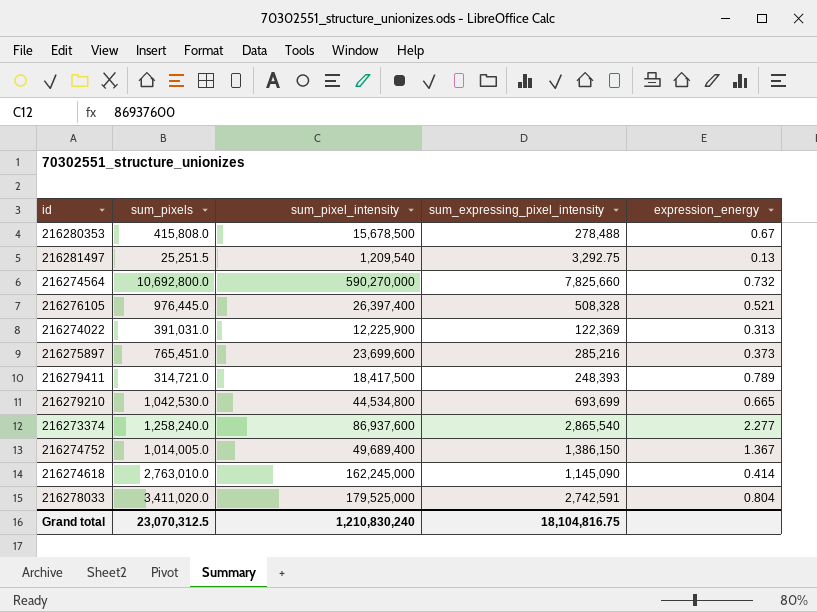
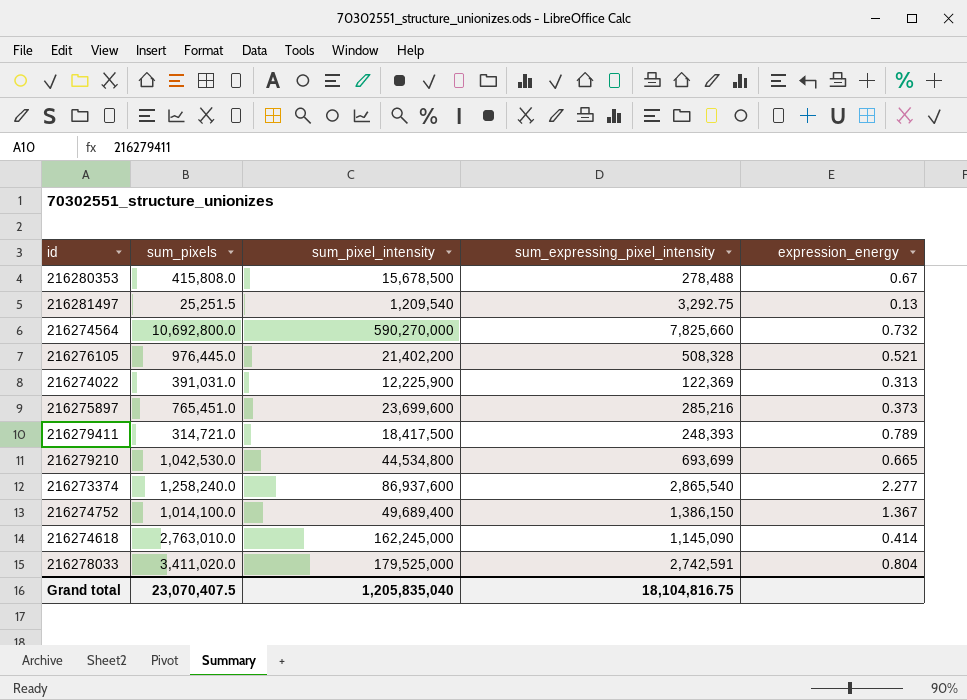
216276105 | sum_pixel_intensity: 26,397,400 -> 21,402,200
216274752 | sum_pixels: 1,014,005.0 -> 1,014,100.0
Grand total | sum_pixels: 23,070,312.5 -> 23,070,407.5
Grand total | sum_pixel_intensity: 1,210,830,240 -> 1,205,835,040

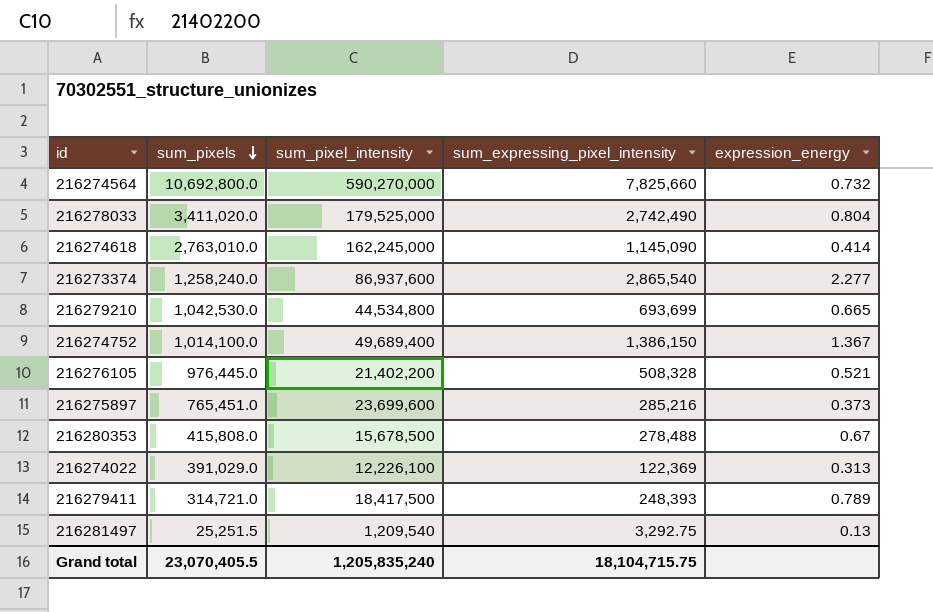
row order: none -> sum_pixels descending
216278033 | sum_expressing_pixel_intensity: 2,742,591 -> 2,742,490
216274022 | sum_pixels: 391,031.0 -> 391,029.0
216274022 | sum_pixel_intensity: 12,225,900 -> 12,226,100
Grand total | sum_pixels: 23,070,407.5 -> 23,070,405.5
Grand total | sum_pixel_intensity: 1,205,835,040 -> 1,205,835,240
Grand total | sum_expressing_pixel_intensity: 18,104,816.75 -> 18,104,715.75

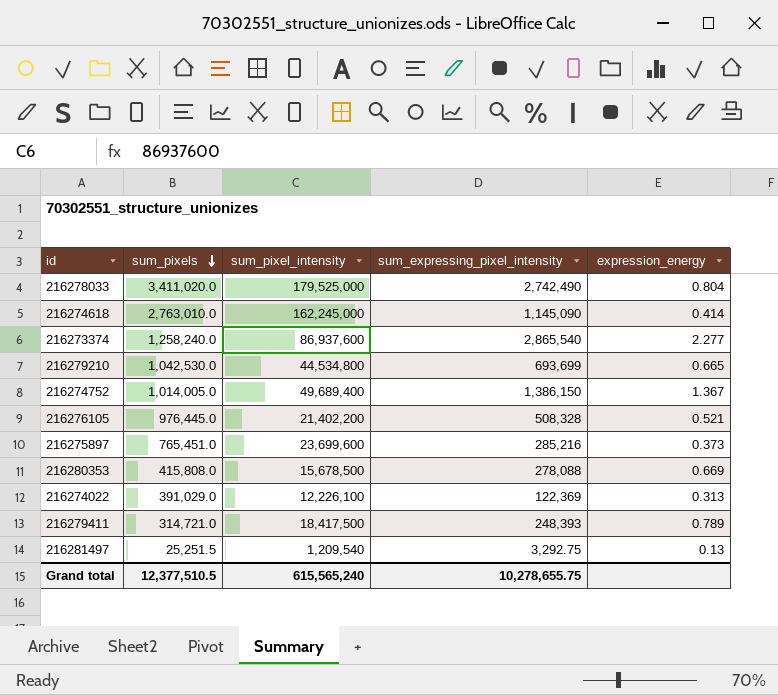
row 216274564: 10,692,800.0 | 590,270,000 | 7,825,660 | 0.732 -> none
216274752 | sum_pixels: 1,014,100.0 -> 1,014,005.0
216280353 | sum_expressing_pixel_intensity: 278,488 -> 278,088
216280353 | expression_energy: 0.67 -> 0.669
Grand total | sum_pixels: 23,070,405.5 -> 12,377,510.5
Grand total | sum_pixel_intensity: 1,205,835,240 -> 615,565,240
Grand total | sum_expressing_pixel_intensity: 18,104,715.75 -> 10,278,655.75

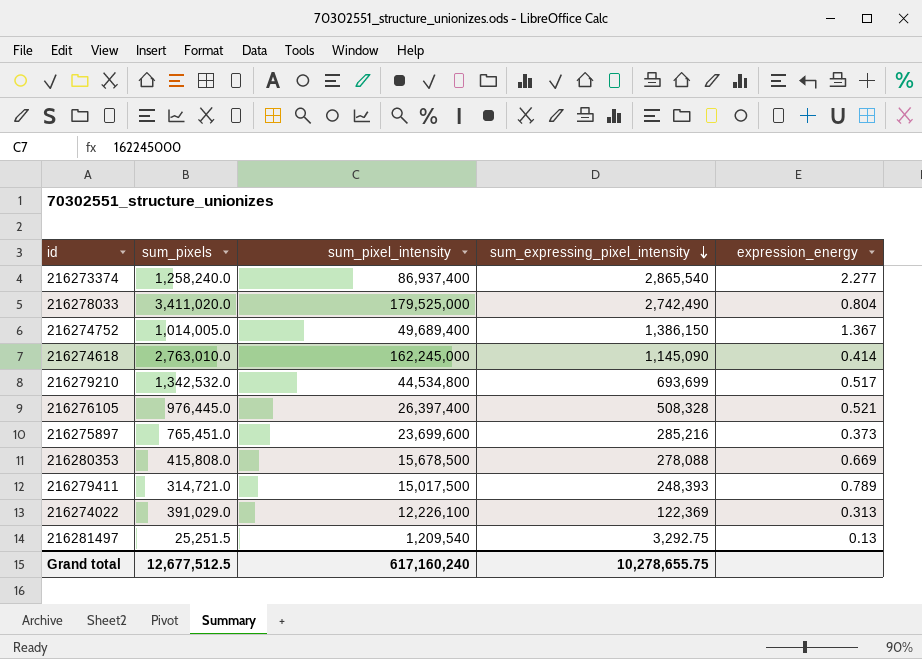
row order: sum_pixels descending -> sum_expressing_pixel_intensity descending
216273374 | sum_pixel_intensity: 86,937,600 -> 86,937,400
216279210 | sum_pixels: 1,042,530.0 -> 1,342,532.0
216279210 | expression_energy: 0.665 -> 0.517
216276105 | sum_pixel_intensity: 21,402,200 -> 26,397,400
216279411 | sum_pixel_intensity: 18,417,500 -> 15,017,500
Grand total | sum_pixels: 12,377,510.5 -> 12,677,512.5
Grand total | sum_pixel_intensity: 615,565,240 -> 617,160,240

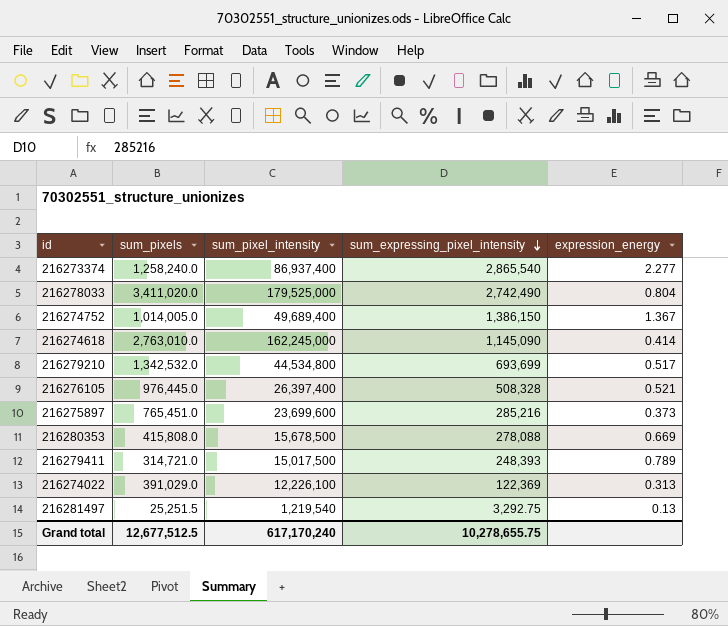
216281497 | sum_pixel_intensity: 1,209,540 -> 1,219,540
Grand total | sum_pixel_intensity: 617,160,240 -> 617,170,240

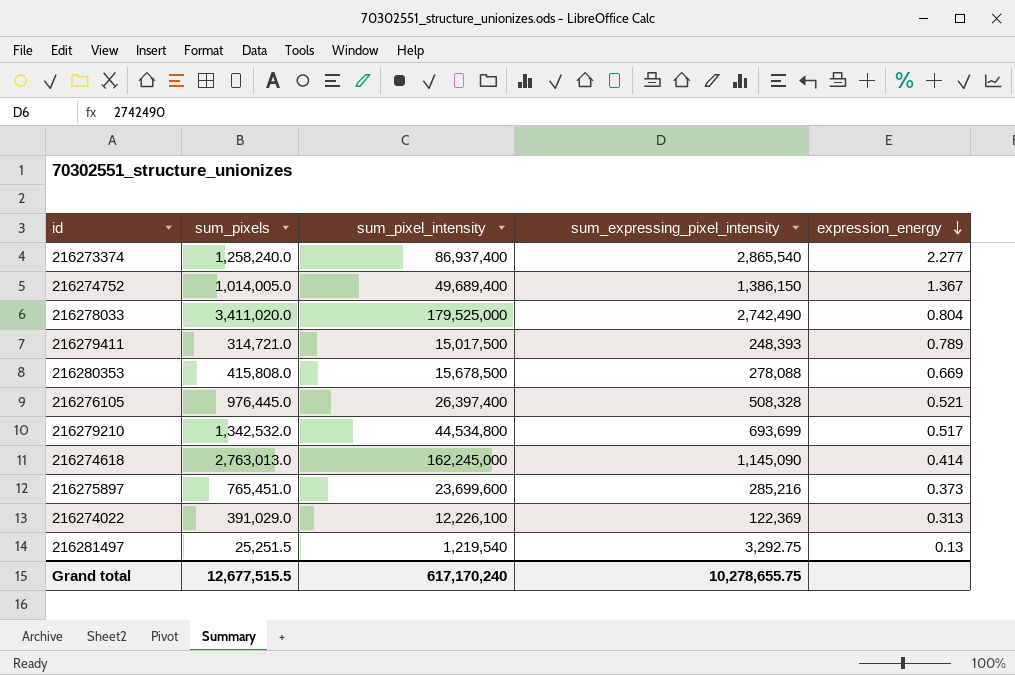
row order: sum_expressing_pixel_intensity descending -> expression_energy descending
216274618 | sum_pixels: 2,763,010.0 -> 2,763,013.0
Grand total | sum_pixels: 12,677,512.5 -> 12,677,515.5

